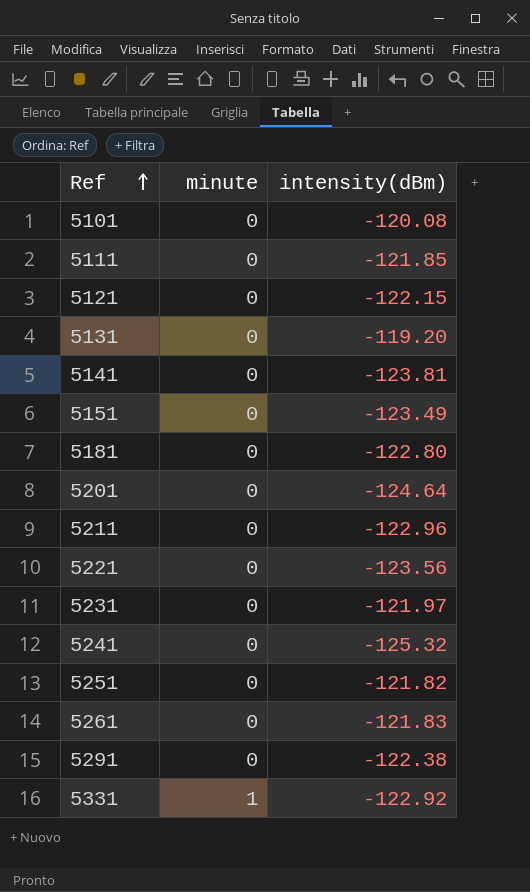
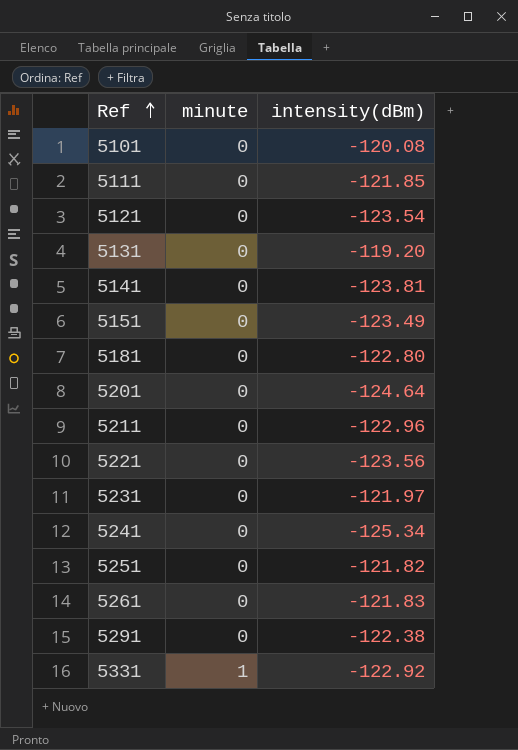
5121 | intensity(dBm): -122.15 -> -123.54
5241 | intensity(dBm): -125.32 -> -125.34

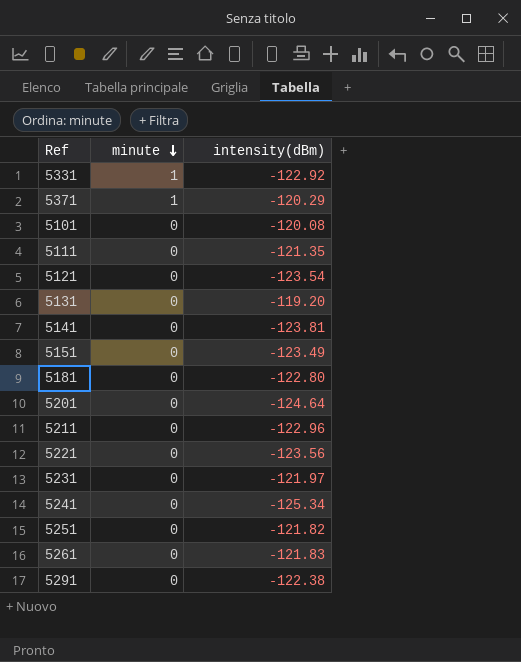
row order: Ref ascending -> minute descending
row 5371: none -> 1 | -120.29
5111 | intensity(dBm): -121.85 -> -121.35

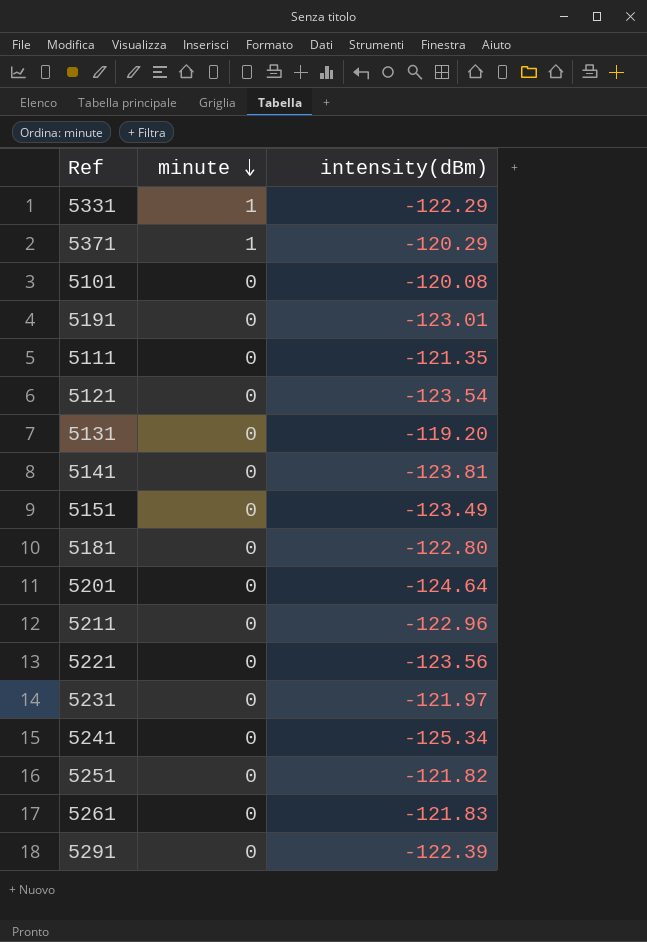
5331 | intensity(dBm): -122.92 -> -122.29
row 5191: none -> 0 | -123.01
5291 | intensity(dBm): -122.38 -> -122.39

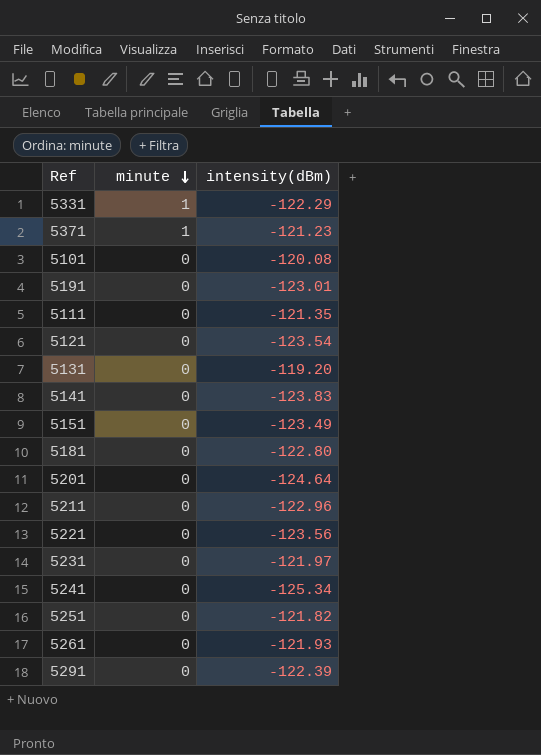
5371 | intensity(dBm): -120.29 -> -121.23
5141 | intensity(dBm): -123.81 -> -123.83
5261 | intensity(dBm): -121.83 -> -121.93

